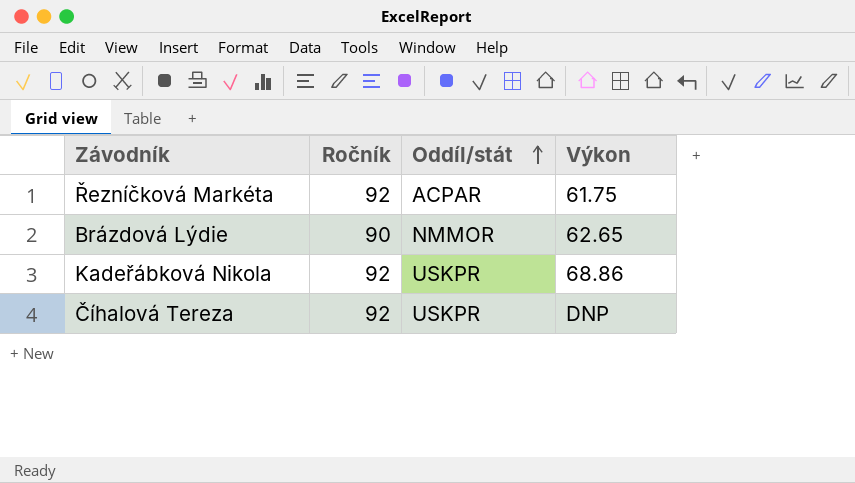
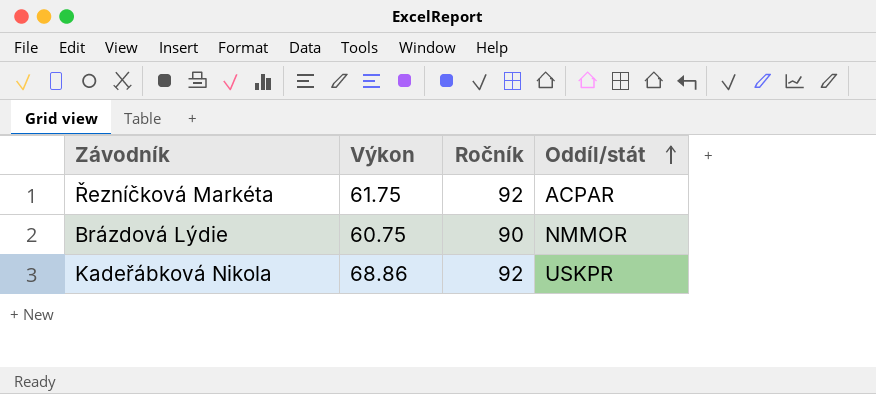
column Výkon | position: 4 -> 2
row Číhalová Tereza: 92 | USKPR | DNP -> none
Brázdová Lýdie | Výkon: 62.65 -> 60.75

